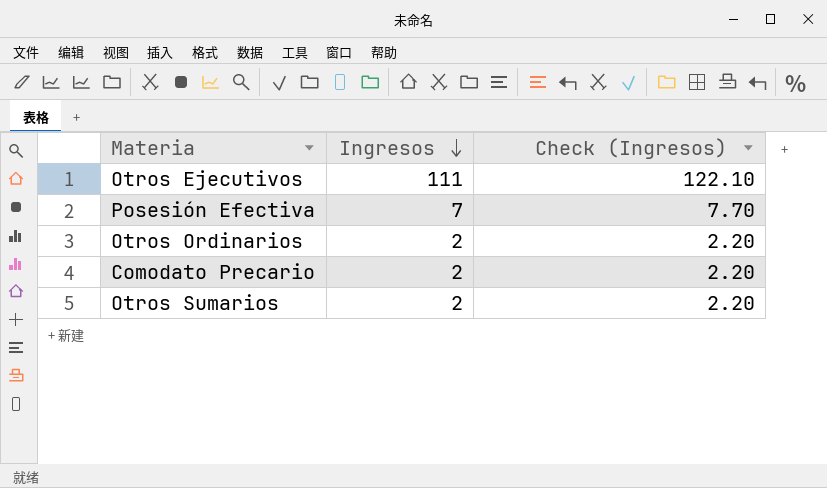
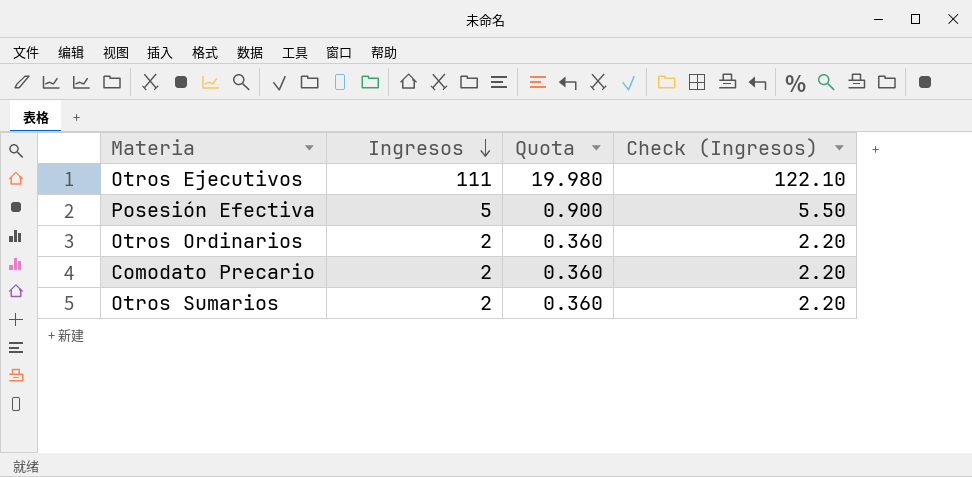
column Quota | formula: none -> [Ingresos] * 0.18
Posesión Efectiva | Ingresos: 7 -> 5
Posesión Efectiva | Check (Ingresos): 7.70 -> 5.50

